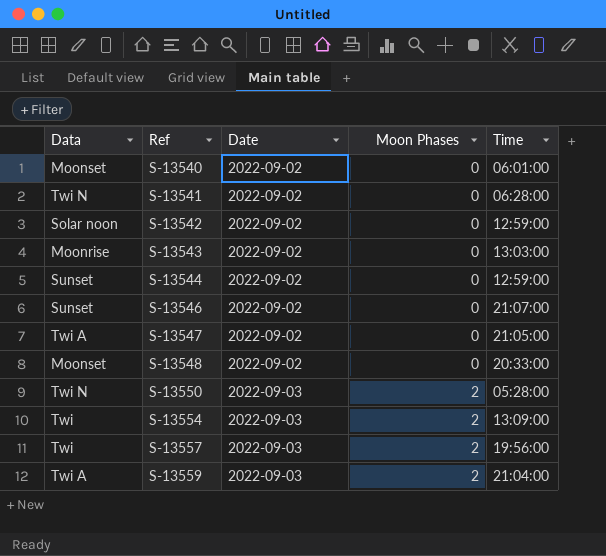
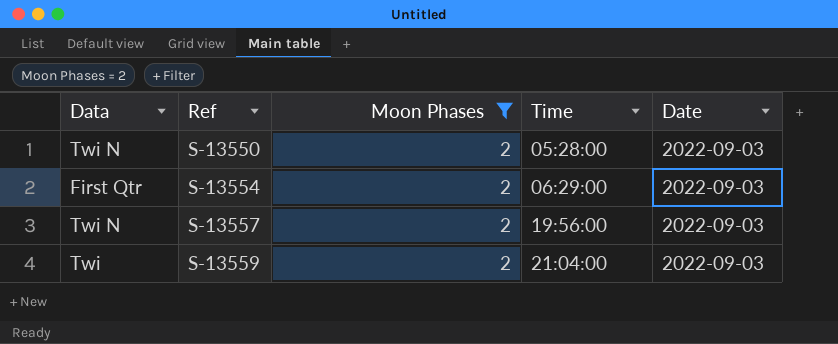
filter: none -> Moon Phases = 2
column Date | position: 3 -> 5
S-13554 | Data: Twi -> First Qtr
S-13554 | Time: 13:09:00 -> 06:29:00
S-13557 | Data: Twi -> Twi N
S-13559 | Data: Twi A -> Twi

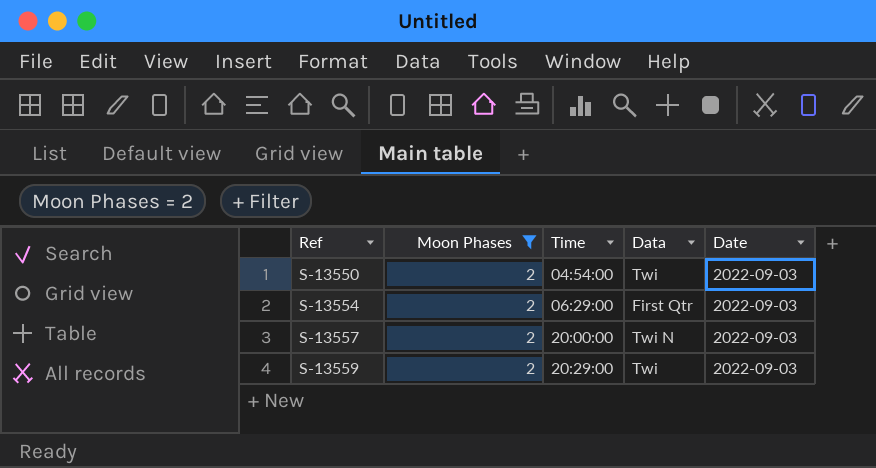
column Data | position: 1 -> 4
S-13550 | Time: 05:28:00 -> 04:54:00
S-13550 | Data: Twi N -> Twi
S-13557 | Time: 19:56:00 -> 20:00:00
S-13559 | Time: 21:04:00 -> 20:29:00

